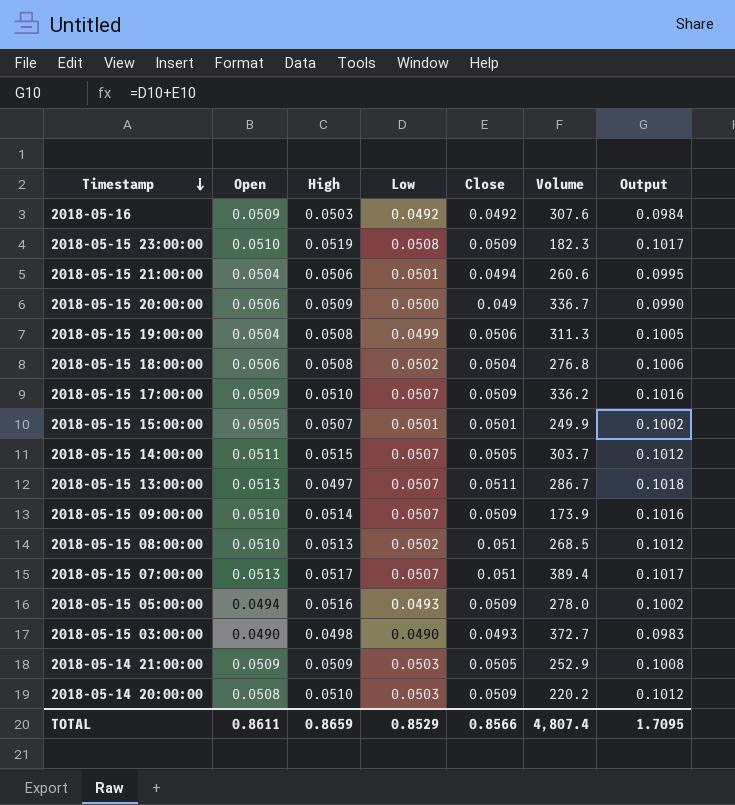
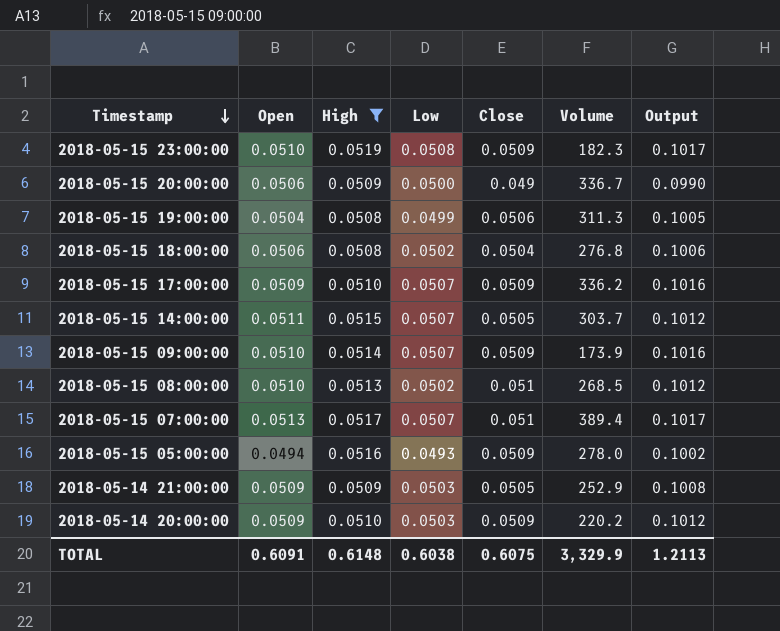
filter: none -> High >= 0.0508
2018-05-14 20:00:00 | Open: 0.0508 -> 0.0509
TOTAL | Open: 0.8611 -> 0.6091
TOTAL | High: 0.8659 -> 0.6148
TOTAL | Low: 0.8529 -> 0.6038
TOTAL | Close: 0.8566 -> 0.6075
TOTAL | Volume: 4,807.4 -> 3,329.9
TOTAL | Output: 1.7095 -> 1.2113

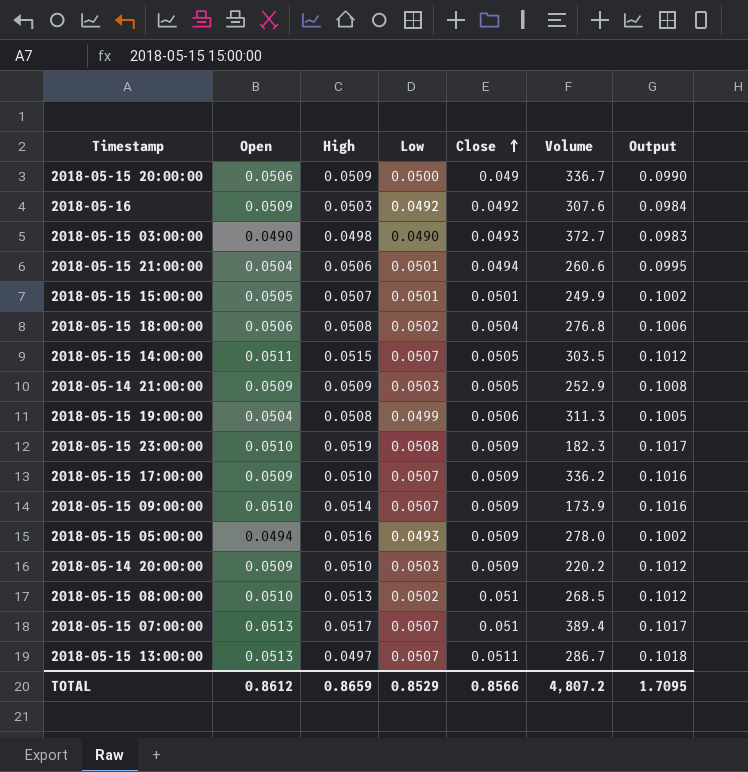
filter: High >= 0.0508 -> none
row order: Timestamp descending -> Close ascending
2018-05-15 14:00:00 | Volume: 303.7 -> 303.5
TOTAL | Open: 0.6091 -> 0.8612
TOTAL | High: 0.6148 -> 0.8659
TOTAL | Low: 0.6038 -> 0.8529
TOTAL | Close: 0.6075 -> 0.8566
TOTAL | Volume: 3,329.9 -> 4,807.2
TOTAL | Output: 1.2113 -> 1.7095

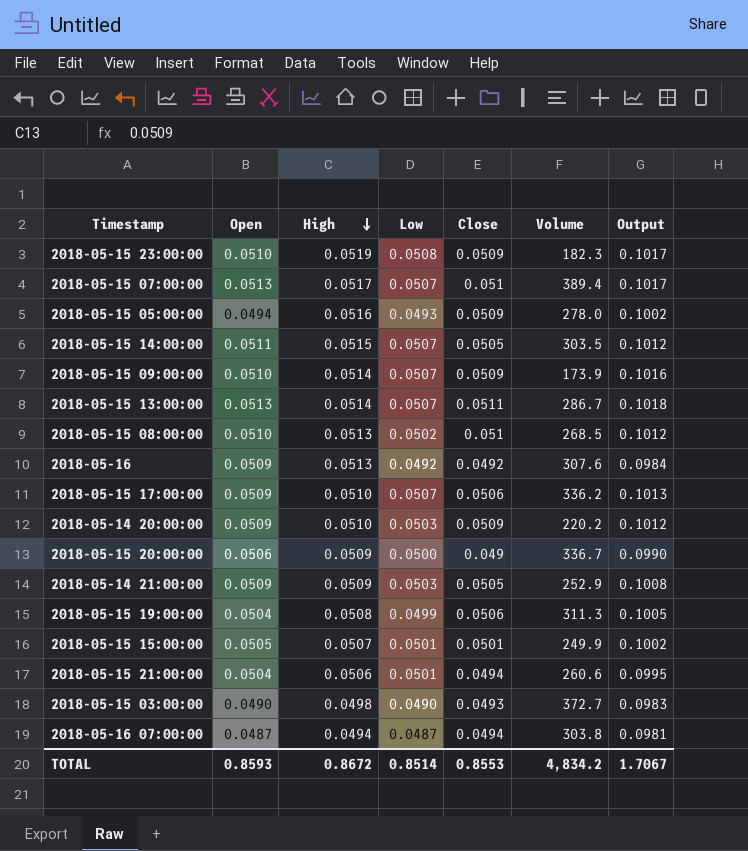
row order: Close ascending -> High descending
row 2018-05-15 18:00:00: 0.0506 | 0.0508 | 0.0502 | 0.0504 | 276.8 | 0.1006 -> none
2018-05-15 13:00:00 | High: 0.0497 -> 0.0514
2018-05-16 | High: 0.0503 -> 0.0513
2018-05-15 17:00:00 | Close: 0.0509 -> 0.0506
2018-05-15 17:00:00 | Output: 0.1016 -> 0.1013
row 2018-05-16 07:00:00: none -> 0.0487 | 0.0494 | 0.0487 | 0.0494 | 303.8 | 0.0981
TOTAL | Open: 0.8612 -> 0.8593
TOTAL | High: 0.8659 -> 0.8672
TOTAL | Low: 0.8529 -> 0.8514
TOTAL | Close: 0.8566 -> 0.8553
TOTAL | Volume: 4,807.2 -> 4,834.2
TOTAL | Output: 1.7095 -> 1.7067

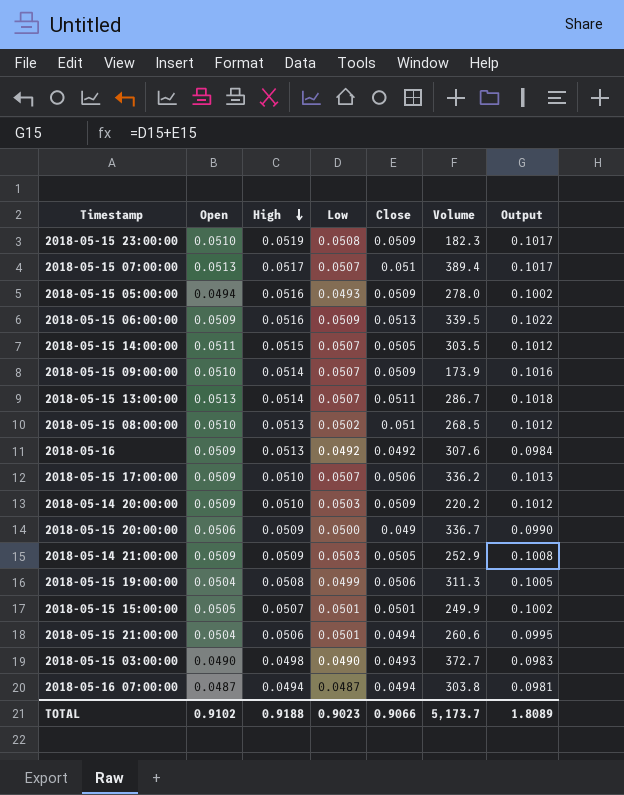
row 2018-05-15 06:00:00: none -> 0.0509 | 0.0516 | 0.0509 | 0.0513 | 339.5 | 0.1022
TOTAL | Open: 0.8593 -> 0.9102
TOTAL | High: 0.8672 -> 0.9188
TOTAL | Low: 0.8514 -> 0.9023
TOTAL | Close: 0.8553 -> 0.9066
TOTAL | Volume: 4,834.2 -> 5,173.7
TOTAL | Output: 1.7067 -> 1.8089

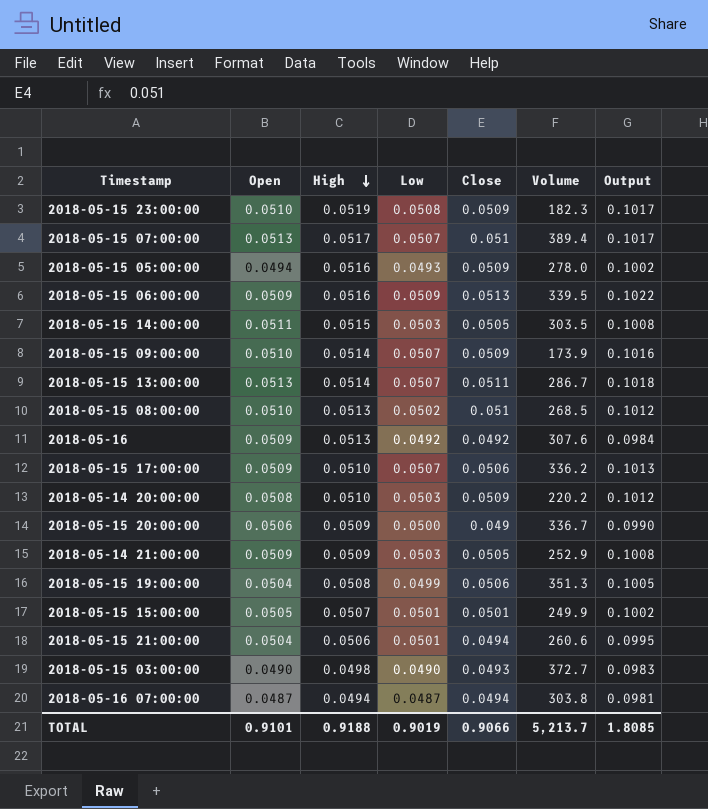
2018-05-15 14:00:00 | Low: 0.0507 -> 0.0503
2018-05-15 14:00:00 | Output: 0.1012 -> 0.1008
2018-05-14 20:00:00 | Open: 0.0509 -> 0.0508
2018-05-15 19:00:00 | Volume: 311.3 -> 351.3
TOTAL | Open: 0.9102 -> 0.9101
TOTAL | Low: 0.9023 -> 0.9019
TOTAL | Volume: 5,173.7 -> 5,213.7
TOTAL | Output: 1.8089 -> 1.8085

